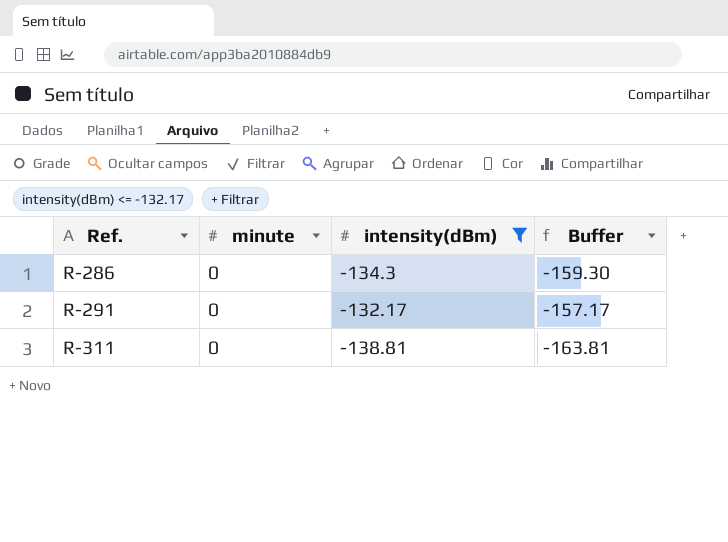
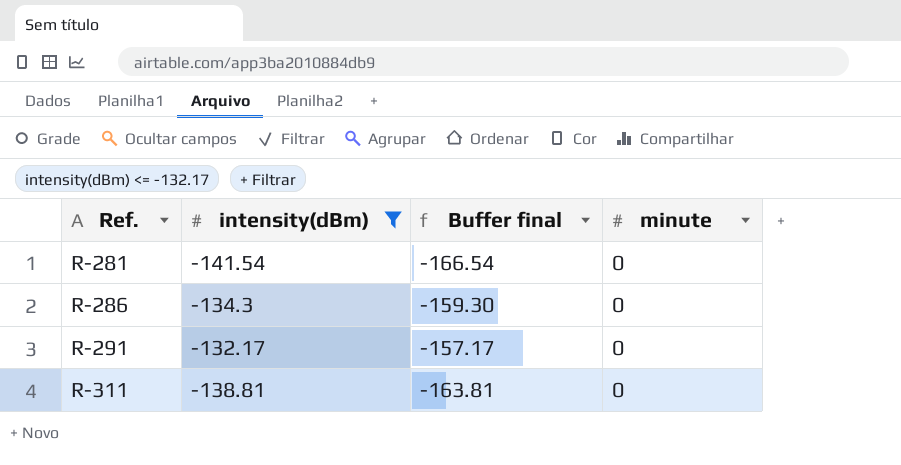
column name: Buffer -> Buffer final
column minute | position: 2 -> 4
row R-281: none -> -141.54 | -166.54 | 0

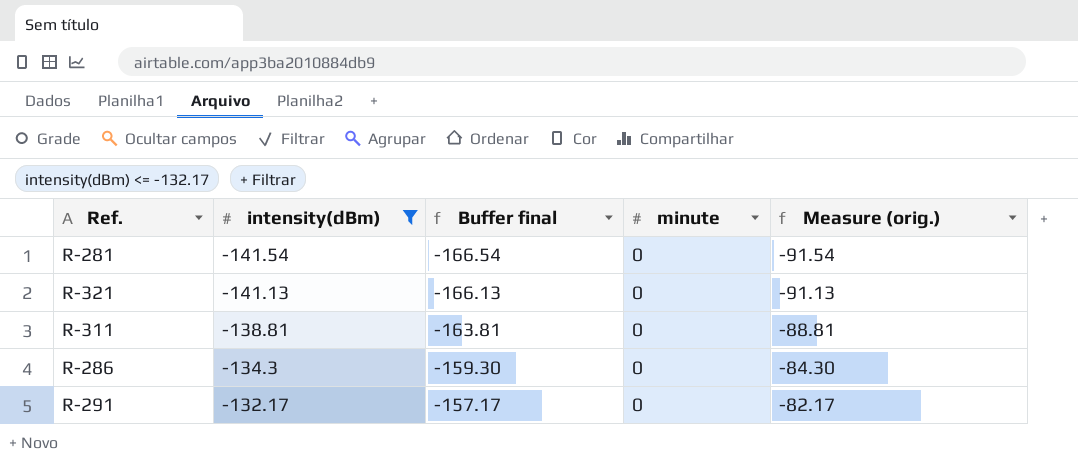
row order: Ref. ascending -> intensity(dBm) ascending
column Measure (orig.) | formula: none -> [intensity(dBm)] + 50
row R-321: none -> -141.13 | -166.13 | 0 | -91.13

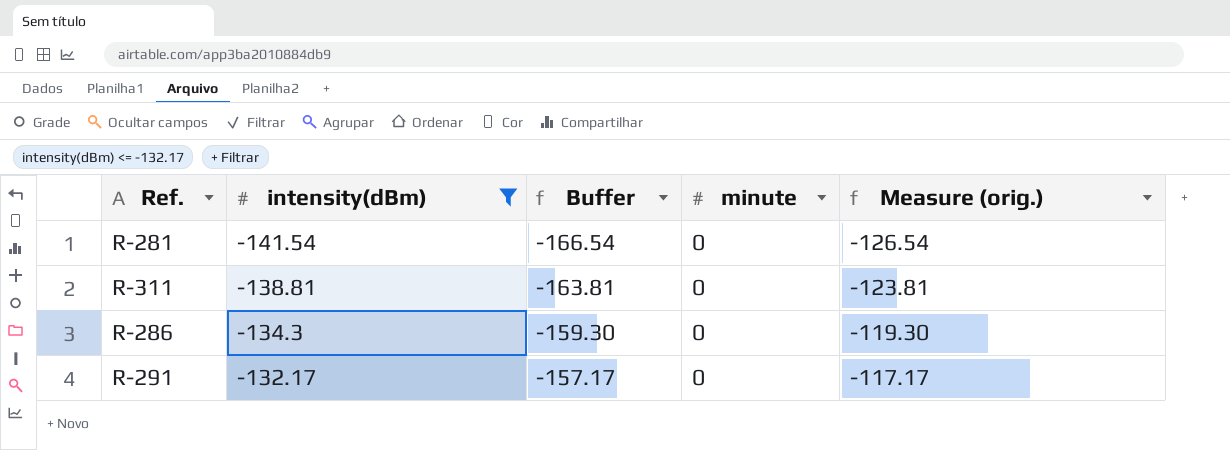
column name: Buffer final -> Buffer
column Measure (orig.) | formula: [intensity(dBm)] + 50 -> [intensity(dBm)] + 15
row R-321: -141.13 | -166.13 | 0 | -91.13 -> none

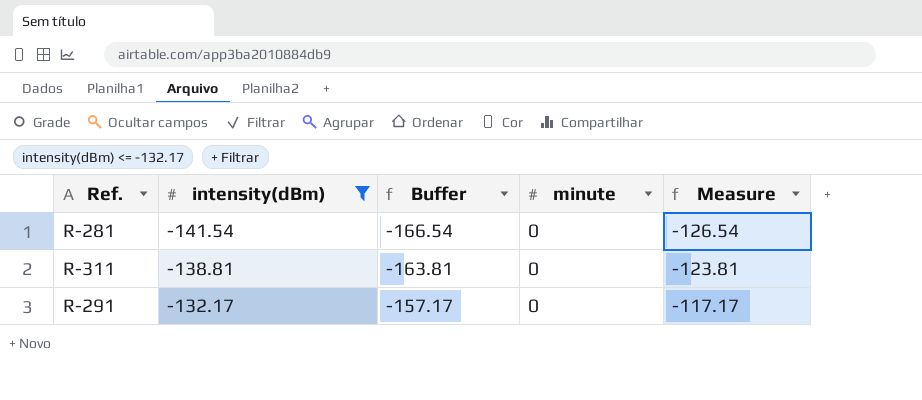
column name: Measure (orig.) -> Measure
row R-286: -134.3 | -159.30 | 0 | -119.30 -> none

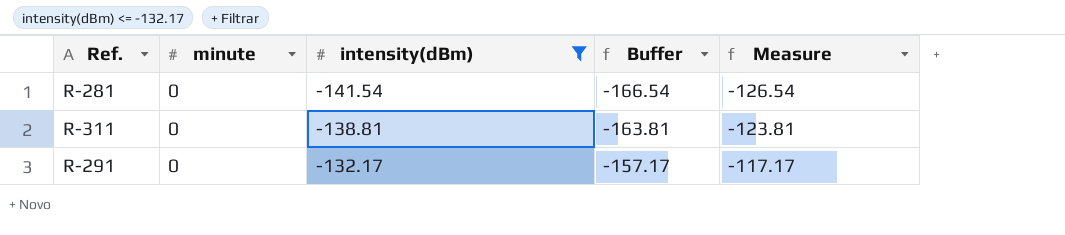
column minute | position: 4 -> 2

